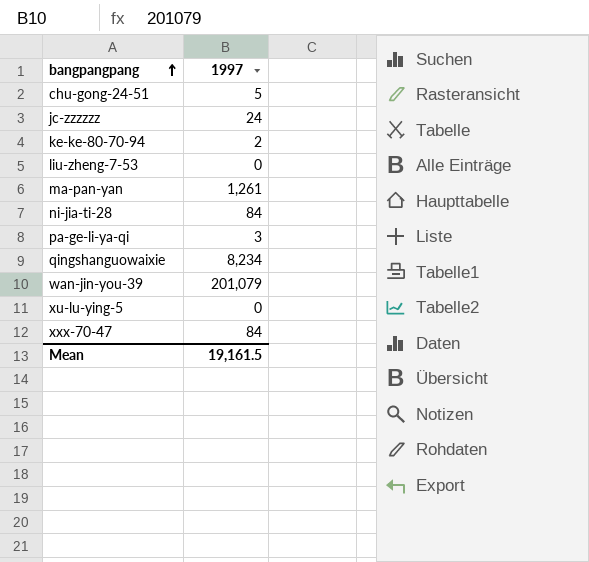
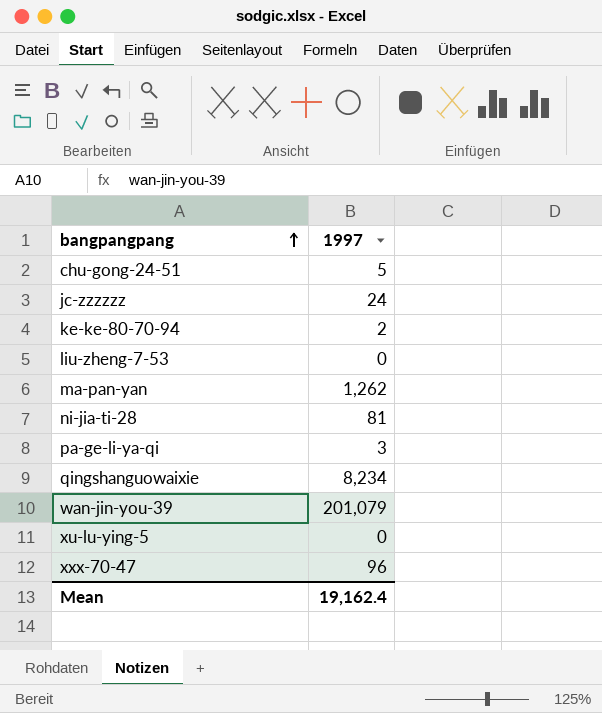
ma-pan-yan | 1997: 1,261 -> 1,262
ni-jia-ti-28 | 1997: 84 -> 81
xxx-70-47 | 1997: 84 -> 96
Mean | 1997: 19,161.5 -> 19,162.4

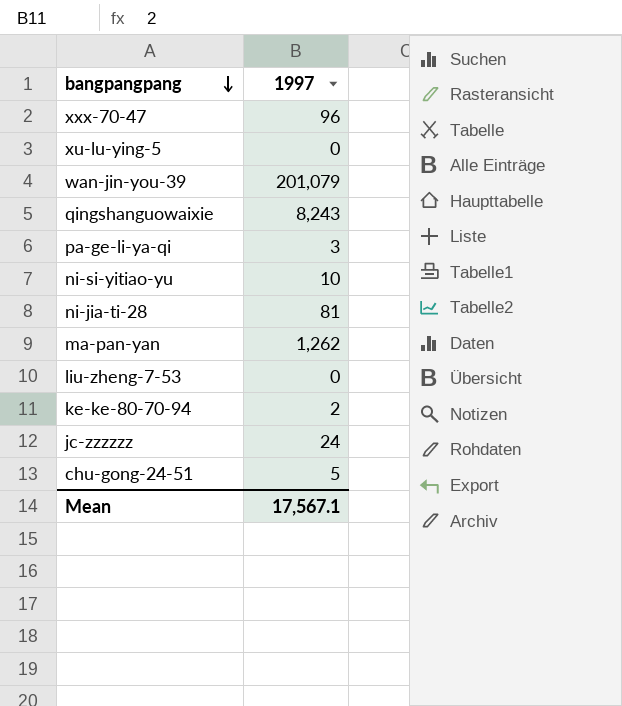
row order: bangpangpang ascending -> bangpangpang descending
qingshanguowaixie | 1997: 8,234 -> 8,243
row ni-si-yitiao-yu: none -> 10
Mean | 1997: 19,162.4 -> 17,567.1

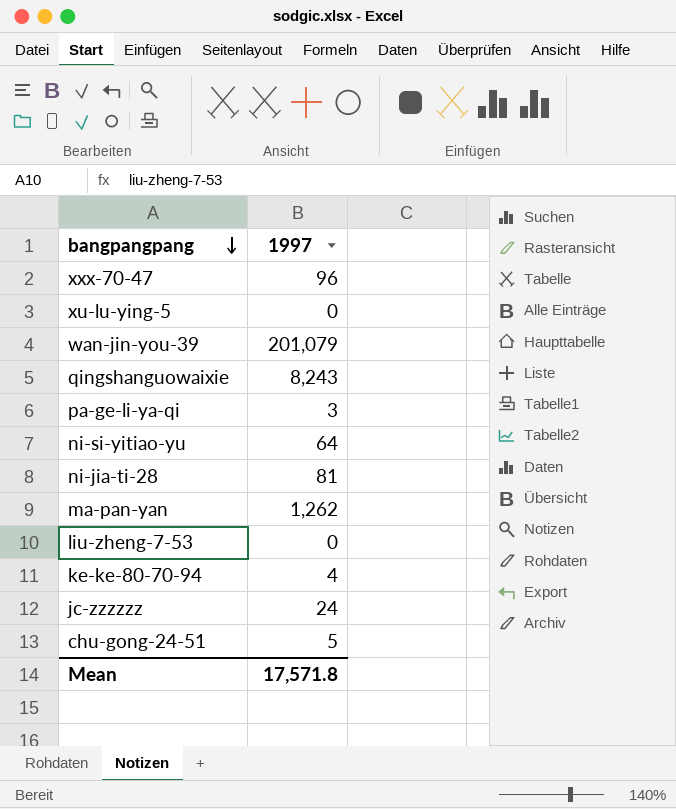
ni-si-yitiao-yu | 1997: 10 -> 64
ke-ke-80-70-94 | 1997: 2 -> 4
Mean | 1997: 17,567.1 -> 17,571.8

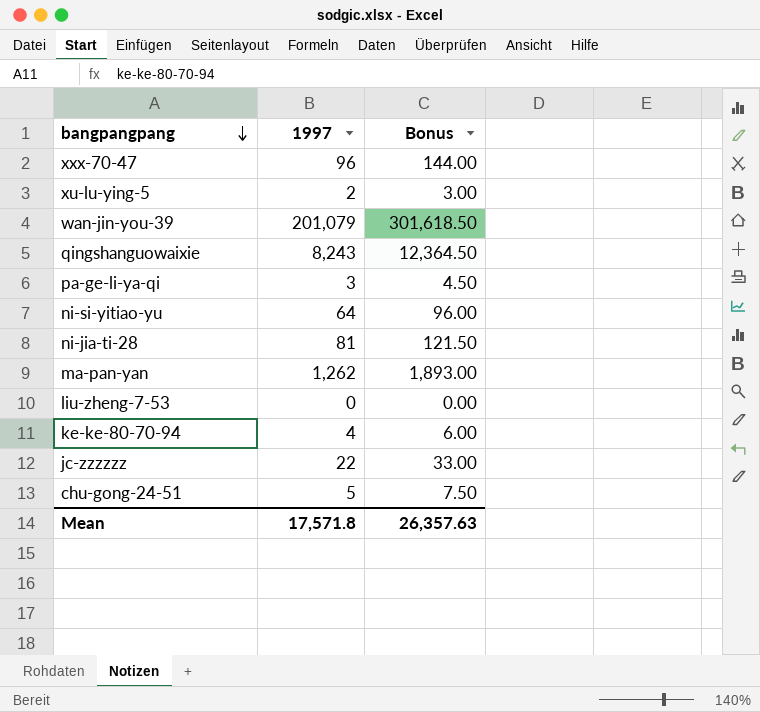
column Bonus | formula: none -> [1997] * 1.5
xu-lu-ying-5 | 1997: 0 -> 2
jc-zzzzzz | 1997: 24 -> 22

